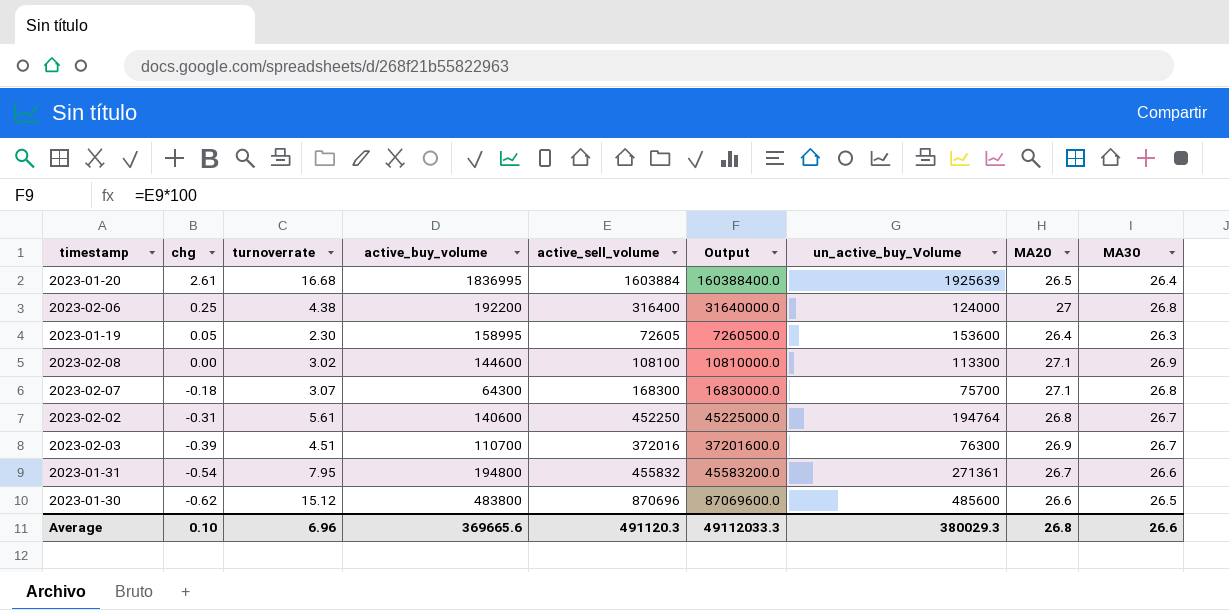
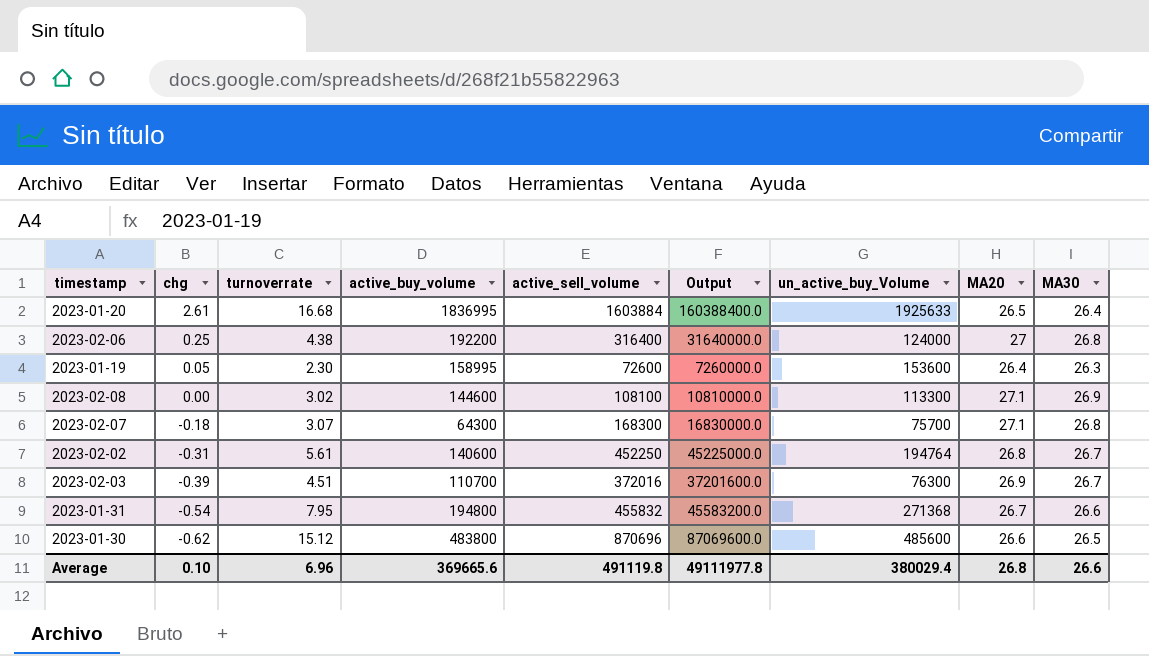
2023-01-20 | un_active_buy_Volume: 1925639 -> 1925633
2023-01-19 | active_sell_volume: 72605 -> 72600
2023-01-19 | Output: 7260500.0 -> 7260000.0
2023-01-31 | un_active_buy_Volume: 271361 -> 271368
Average | active_sell_volume: 491120.3 -> 491119.8
Average | Output: 49112033.3 -> 49111977.8
Average | un_active_buy_Volume: 380029.3 -> 380029.4

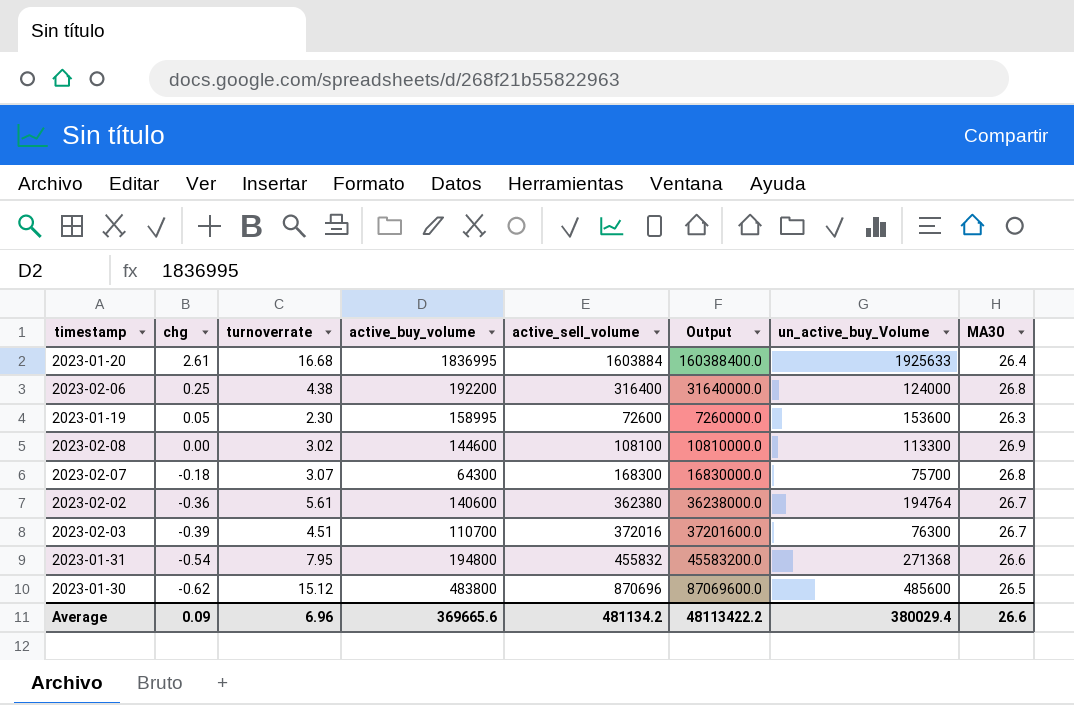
column MA20 | position: 8 -> none
2023-02-02 | chg: -0.31 -> -0.36
2023-02-02 | active_sell_volume: 452250 -> 362380
2023-02-02 | Output: 45225000.0 -> 36238000.0
Average | chg: 0.10 -> 0.09
Average | active_sell_volume: 491119.8 -> 481134.2
Average | Output: 49111977.8 -> 48113422.2

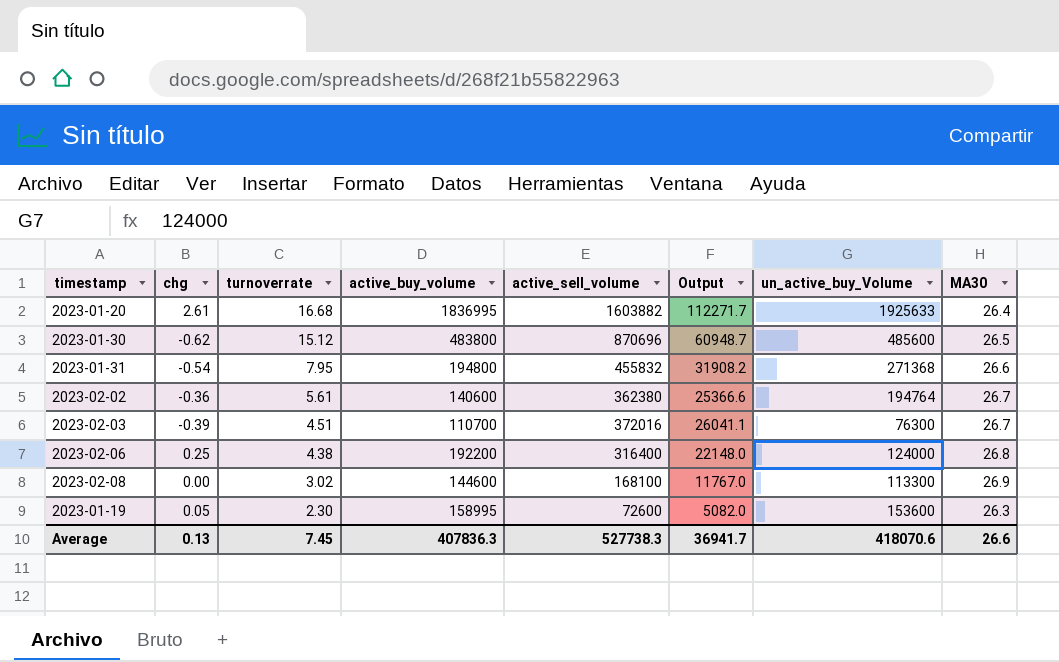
row order: chg descending -> turnoverrate descending
column Output | formula: [active_sell_volume] * 100 -> [active_sell_volume] * 0.07
row 2023-02-07: -0.18 | 3.07 | 64300 | 168300 | 16830000.0 | 75700 | 26.8 -> none
2023-01-20 | active_sell_volume: 1603884 -> 1603882
2023-02-08 | active_sell_volume: 108100 -> 168100
Average | chg: 0.09 -> 0.13
Average | turnoverrate: 6.96 -> 7.45
Average | active_buy_volume: 369665.6 -> 407836.3
Average | active_sell_volume: 481134.2 -> 527738.3
Average | Output: 48113422.2 -> 36941.7
Average | un_active_buy_Volume: 380029.4 -> 418070.6

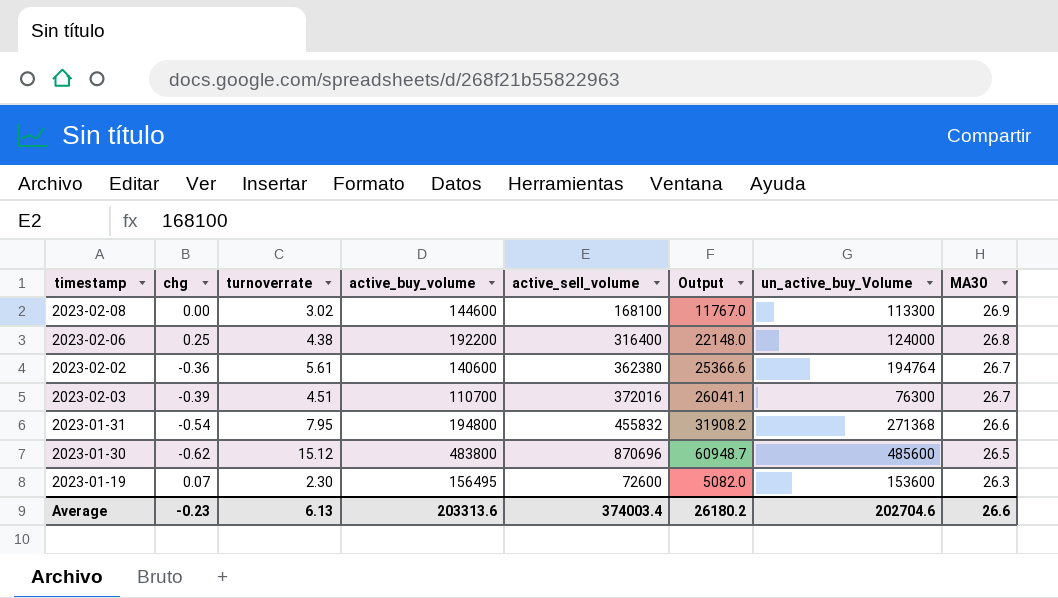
row order: turnoverrate descending -> MA30 descending
row 2023-01-20: 2.61 | 16.68 | 1836995 | 1603882 | 112271.7 | 1925633 | 26.4 -> none
2023-01-19 | chg: 0.05 -> 0.07
2023-01-19 | active_buy_volume: 158995 -> 156495
Average | chg: 0.13 -> -0.23
Average | turnoverrate: 7.45 -> 6.13
Average | active_buy_volume: 407836.3 -> 203313.6
Average | active_sell_volume: 527738.3 -> 374003.4
Average | Output: 36941.7 -> 26180.2
Average | un_active_buy_Volume: 418070.6 -> 202704.6

